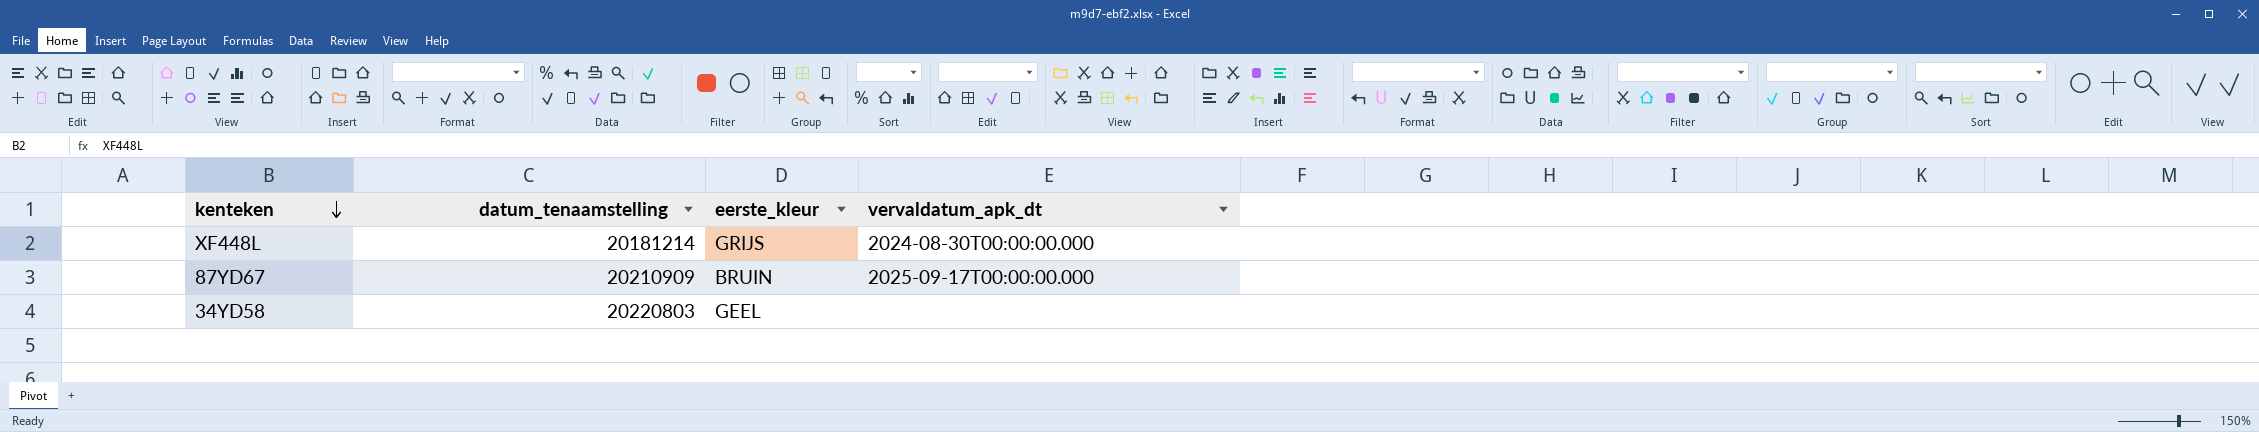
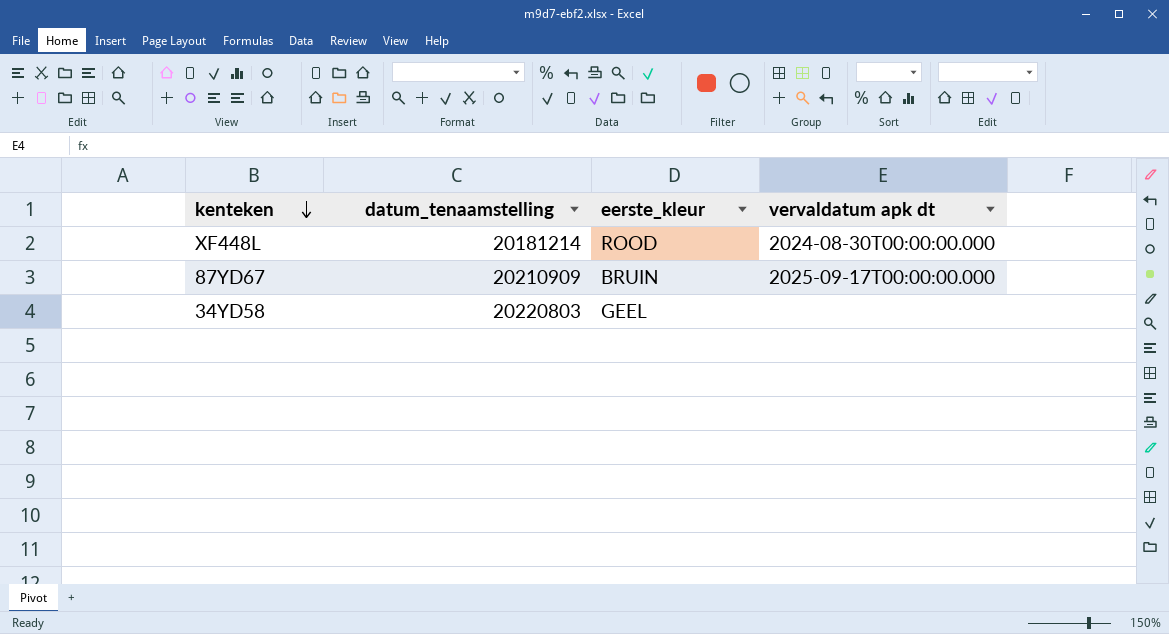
column name: vervaldatum_apk_dt -> vervaldatum apk dt
XF448L | eerste_kleur: GRIJS -> ROOD

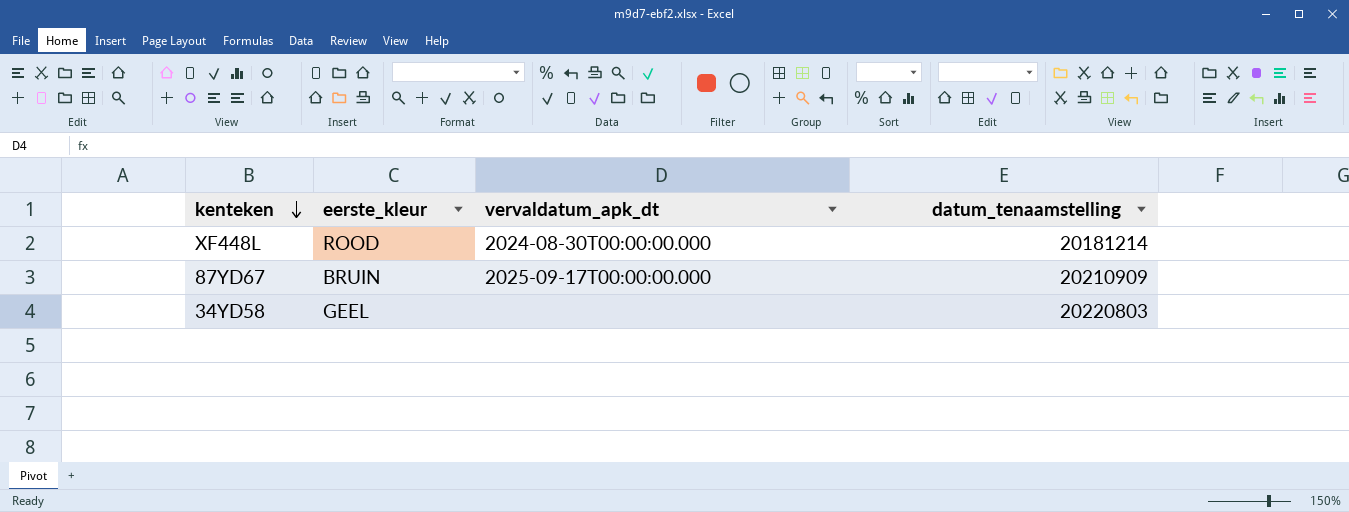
column name: vervaldatum apk dt -> vervaldatum_apk_dt
column datum_tenaamstelling | position: 2 -> 4

